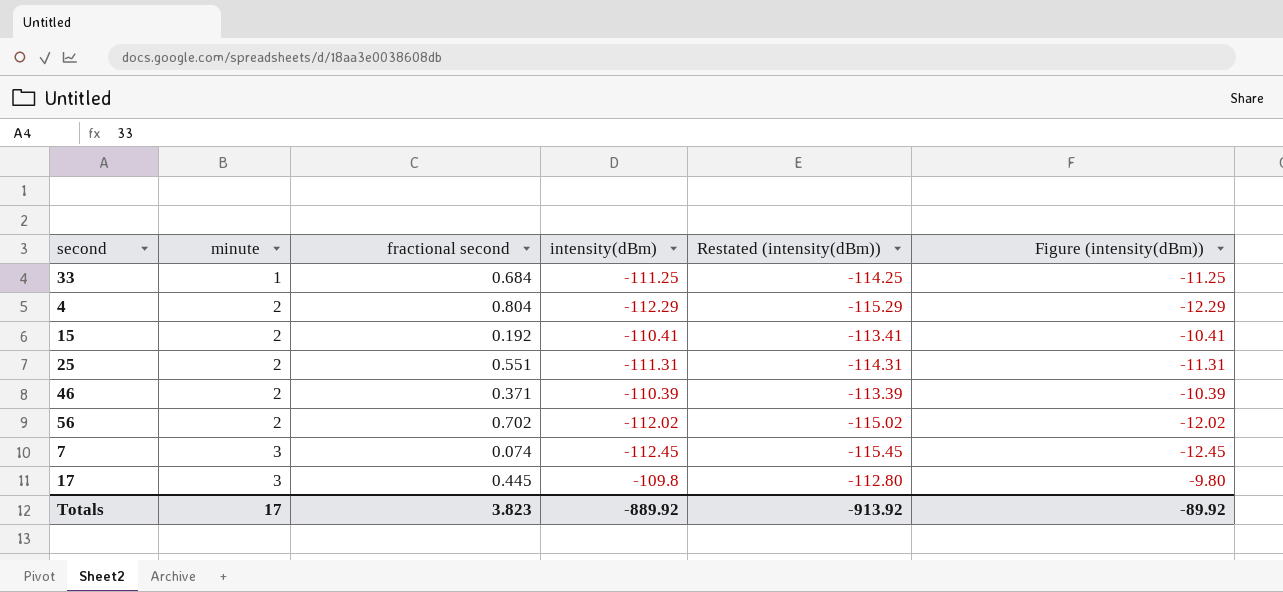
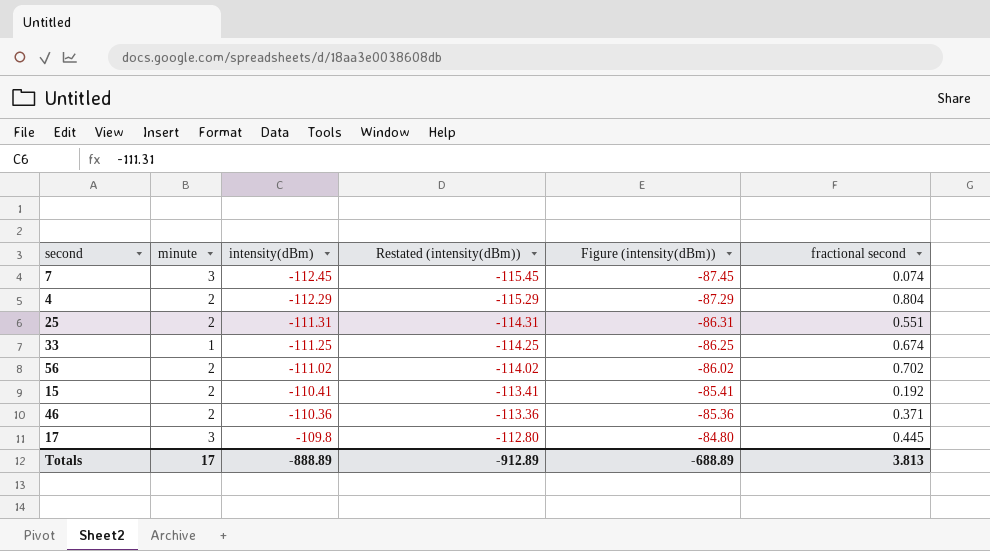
row order: minute ascending -> intensity(dBm) ascending
column Figure (intensity(dBm)) | formula: [intensity(dBm)] + 100 -> [intensity(dBm)] + 25
column fractional second | position: 3 -> 6
33 | fractional second: 0.684 -> 0.674
56 | intensity(dBm): -112.02 -> -111.02
56 | Restated (intensity(dBm)): -115.02 -> -114.02
46 | intensity(dBm): -110.39 -> -110.36
46 | Restated (intensity(dBm)): -113.39 -> -113.36
Totals | intensity(dBm): -889.92 -> -888.89
Totals | Restated (intensity(dBm)): -913.92 -> -912.89
Totals | Figure (intensity(dBm)): -89.92 -> -688.89
Totals | fractional second: 3.823 -> 3.813

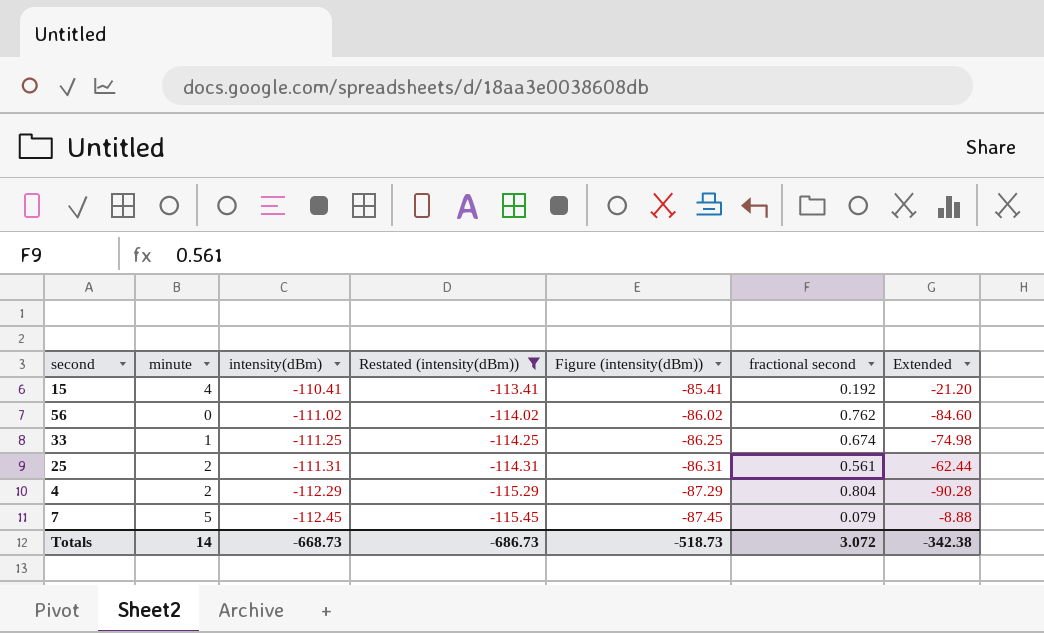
filter: none -> Restated (intensity(dBm)) <= -113.41
row order: intensity(dBm) ascending -> intensity(dBm) descending
column Extended | formula: none -> [intensity(dBm)] * [fractional second]
15 | minute: 2 -> 4
56 | minute: 2 -> 0
56 | fractional second: 0.702 -> 0.762
25 | fractional second: 0.551 -> 0.561
7 | minute: 3 -> 5
7 | fractional second: 0.074 -> 0.079
Totals | minute: 17 -> 14
Totals | intensity(dBm): -888.89 -> -668.73
Totals | Restated (intensity(dBm)): -912.89 -> -686.73
Totals | Figure (intensity(dBm)): -688.89 -> -518.73
Totals | fractional second: 3.813 -> 3.072

